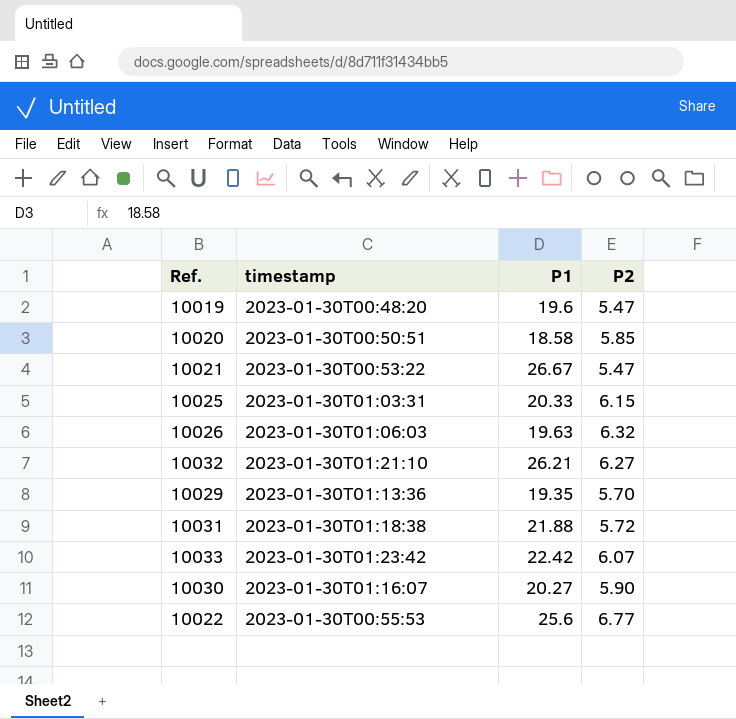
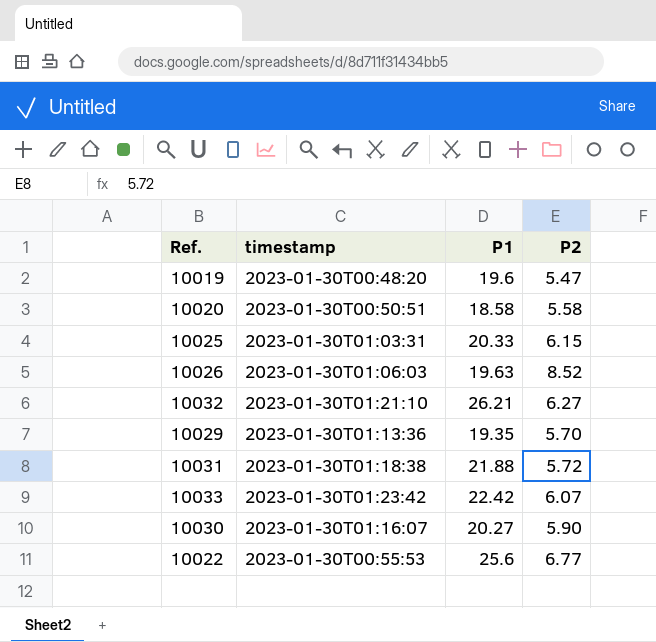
row 10021: 2023-01-30T00:53:22 | 26.67 | 5.47 -> none
10020 | P2: 5.85 -> 5.58
10026 | P2: 6.32 -> 8.52

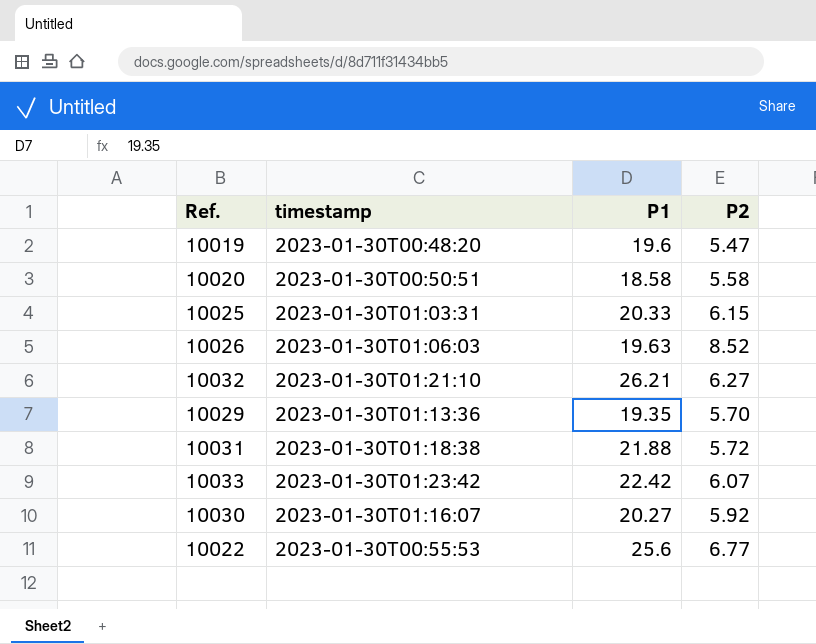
10030 | P2: 5.90 -> 5.92

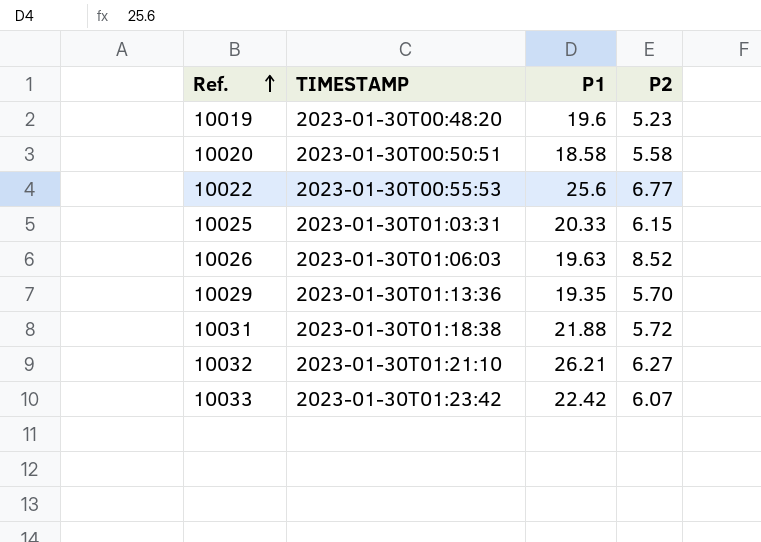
row order: none -> Ref. ascending
column name: timestamp -> TIMESTAMP
row 10030: 2023-01-30T01:16:07 | 20.27 | 5.92 -> none
10019 | P2: 5.47 -> 5.23

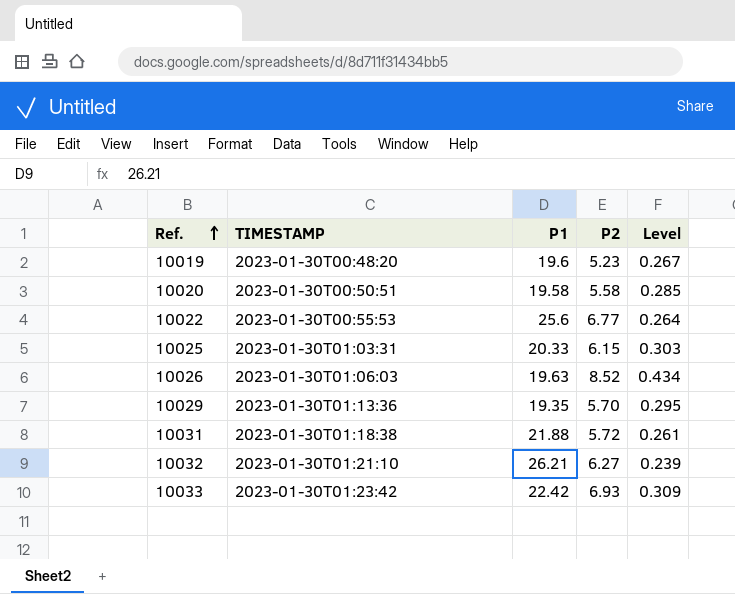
column Level | formula: none -> [P2] / [P1]
10020 | P1: 18.58 -> 19.58
10033 | P2: 6.07 -> 6.93

